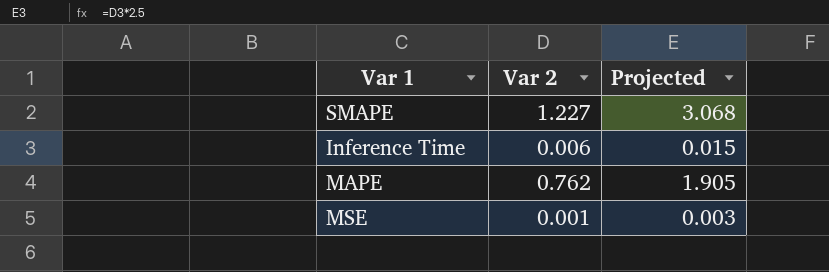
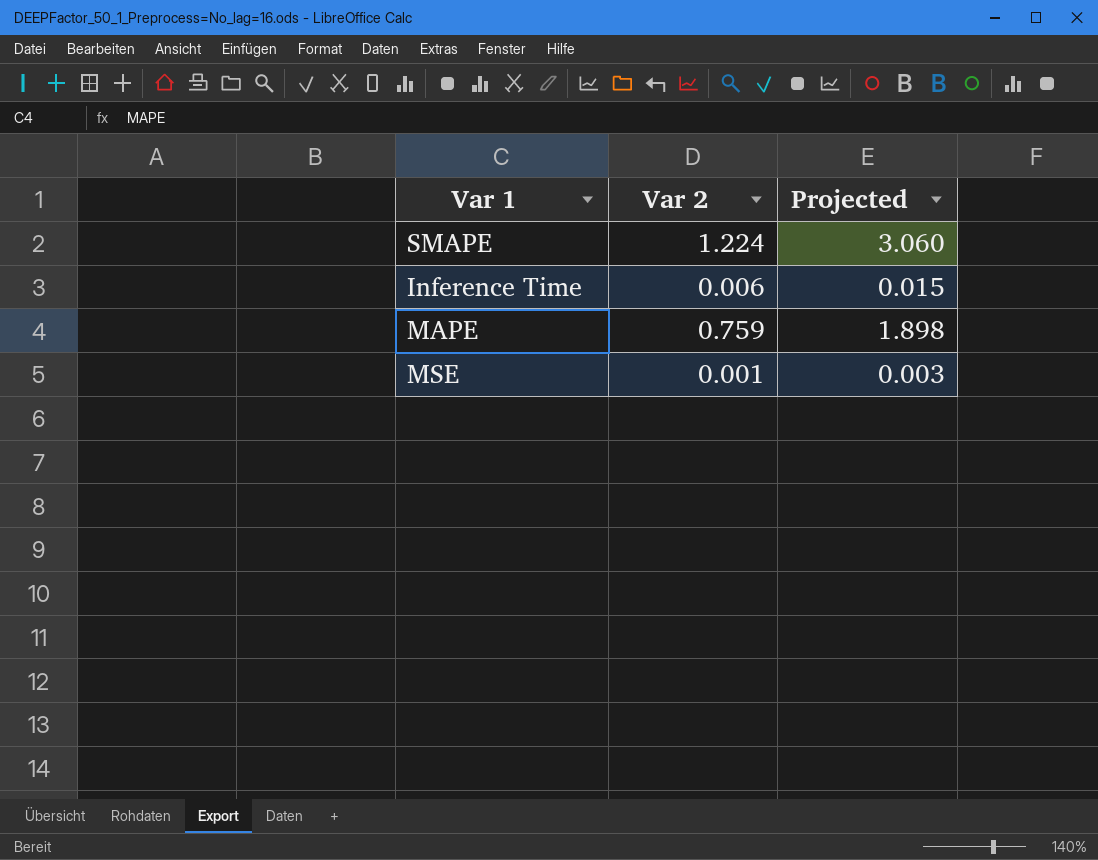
SMAPE | Var 2: 1.227 -> 1.224
SMAPE | Projected: 3.068 -> 3.060
MAPE | Var 2: 0.762 -> 0.759
MAPE | Projected: 1.905 -> 1.898

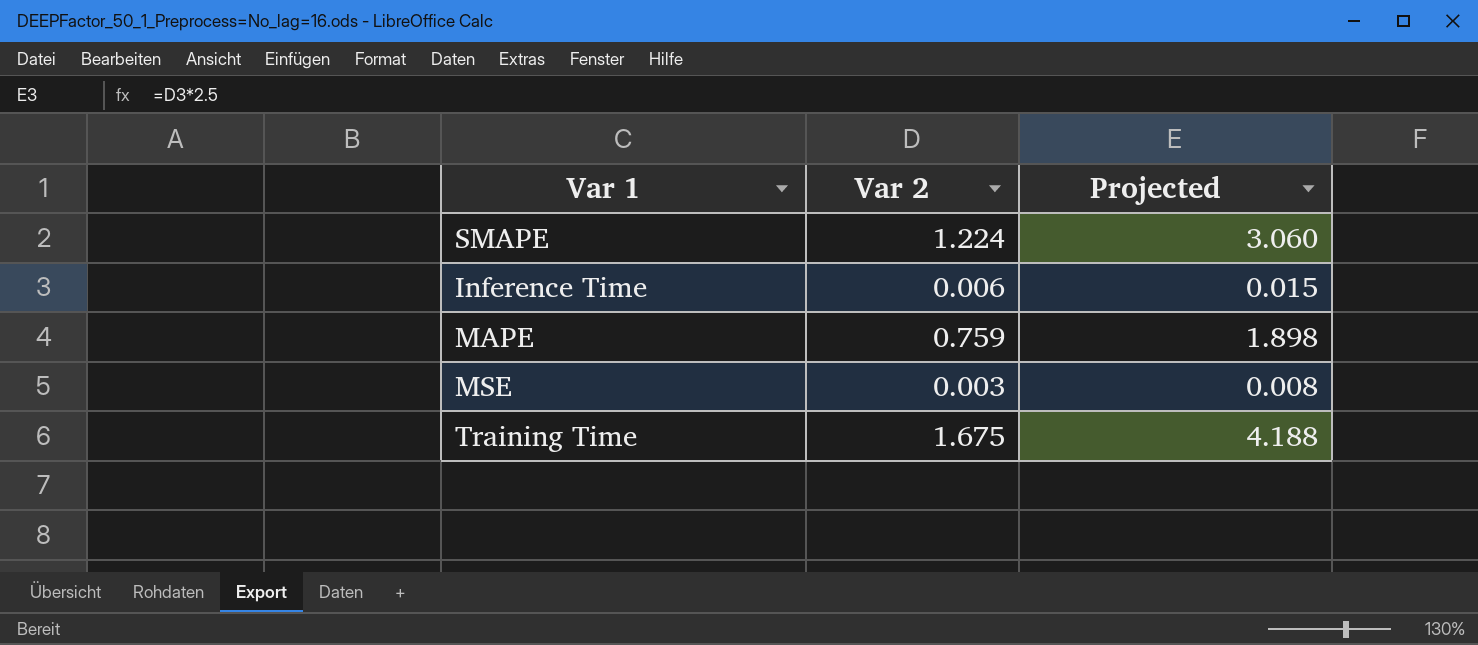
MSE | Var 2: 0.001 -> 0.003
MSE | Projected: 0.003 -> 0.008
row Training Time: none -> 1.675 | 4.188

